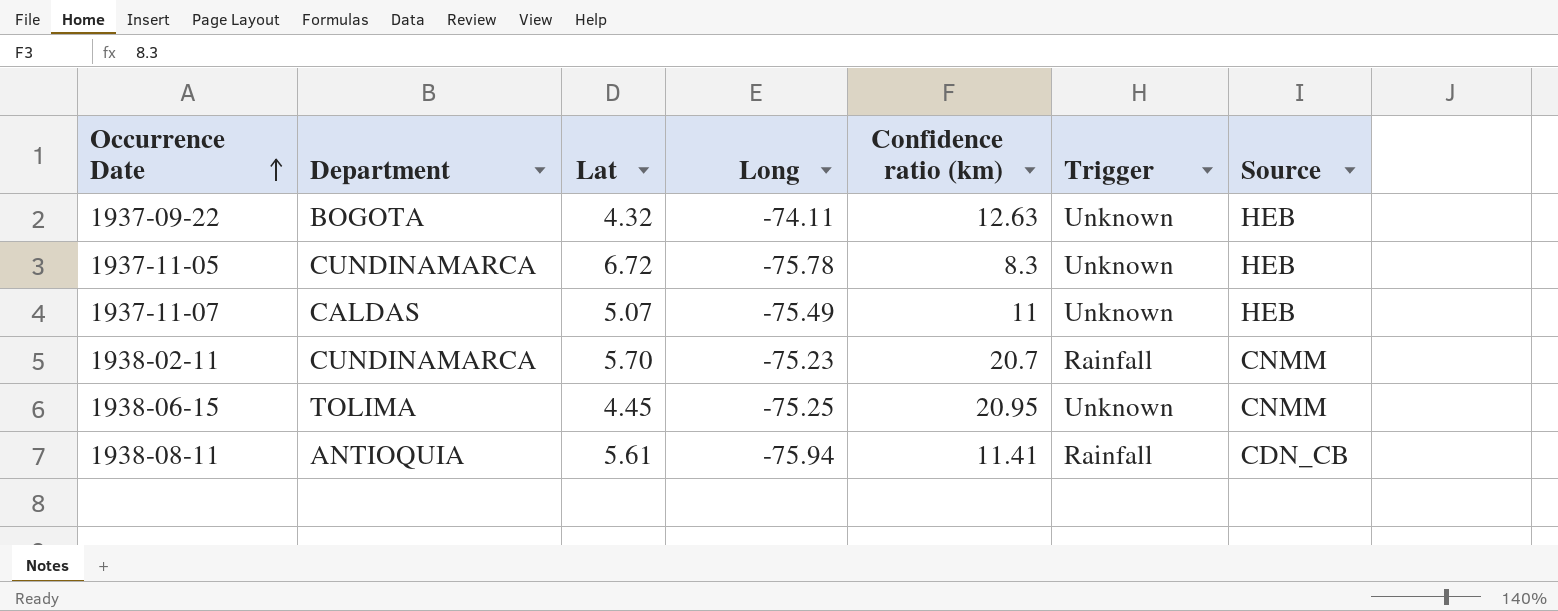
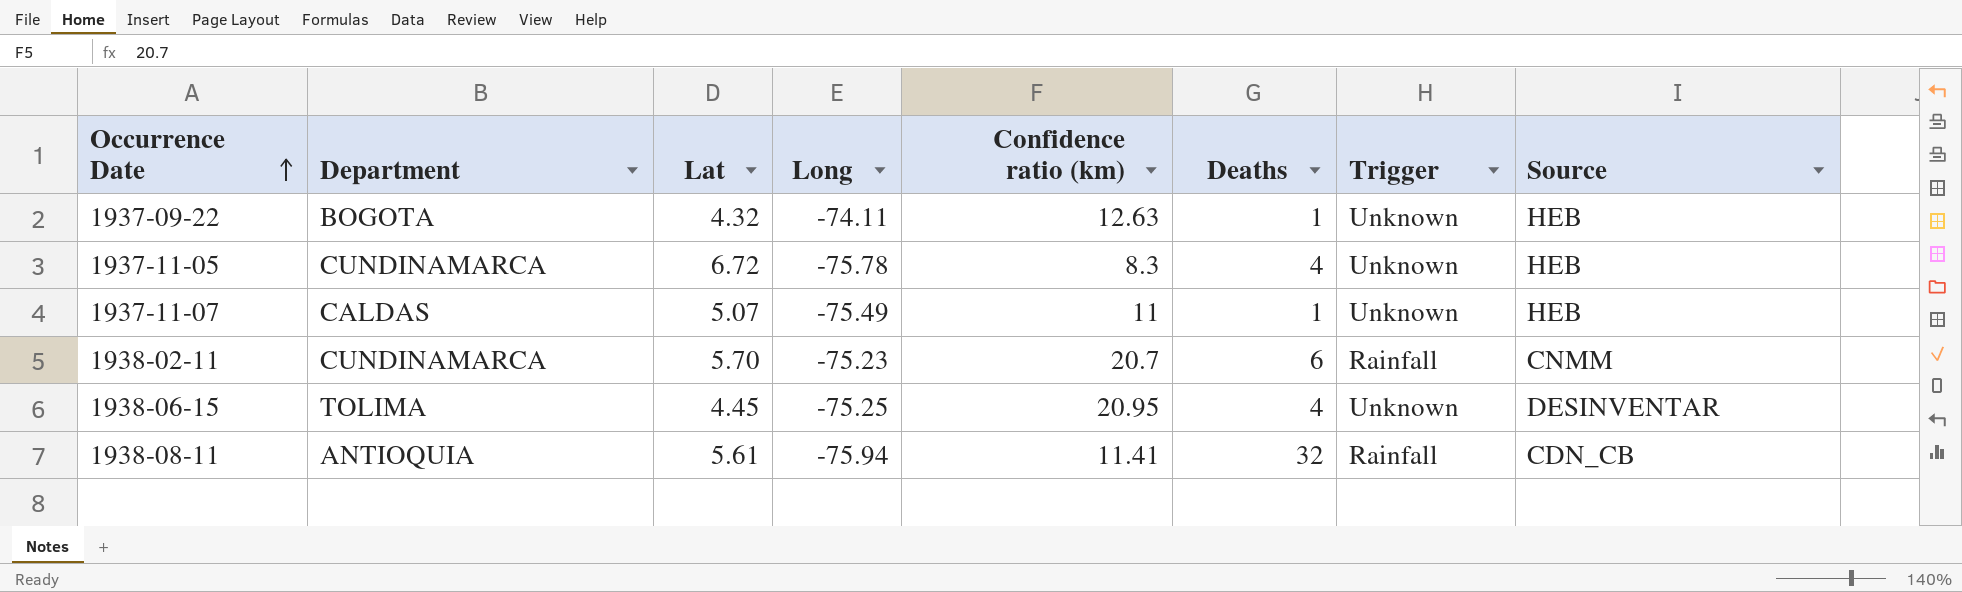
column Deaths | position: none -> 6
1938-06-15 | Source: CNMM -> DESINVENTAR

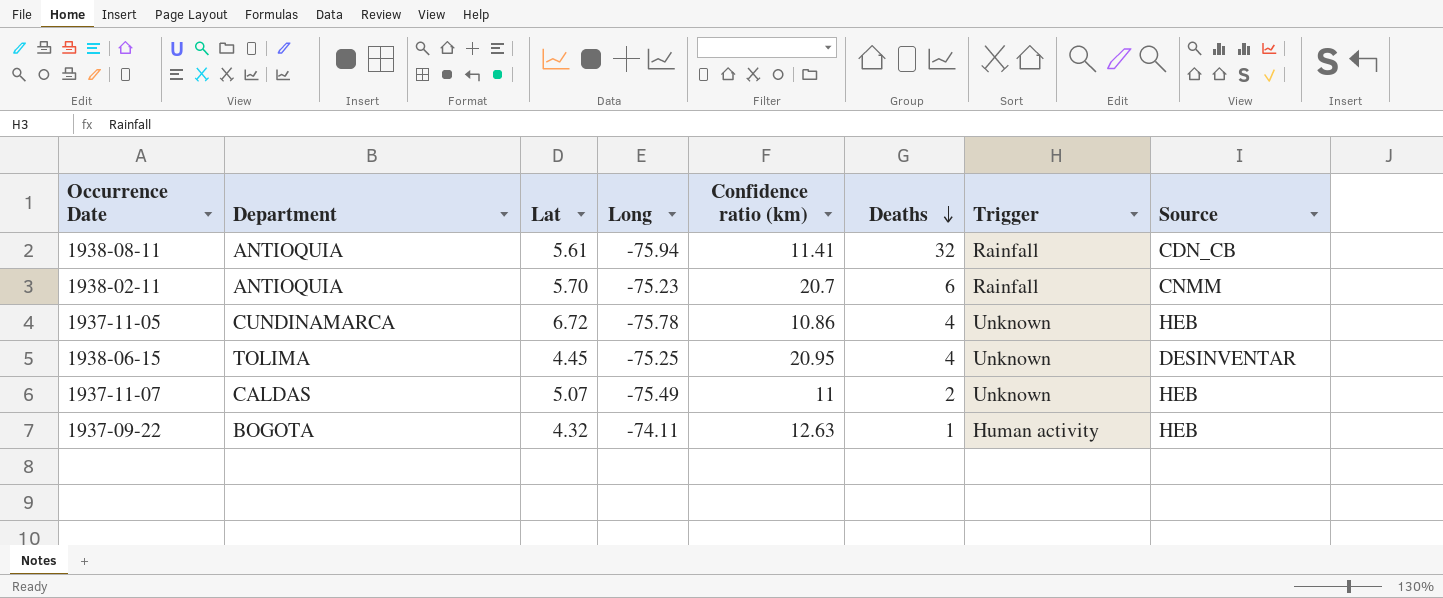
row order: Occurrence Date ascending -> Deaths descending
1938-02-11 | Department: CUNDINAMARCA -> ANTIOQUIA
1937-11-05 | Confidence ratio (km): 8.3 -> 10.86
1937-11-07 | Deaths: 1 -> 2
1937-09-22 | Trigger: Unknown -> Human activity

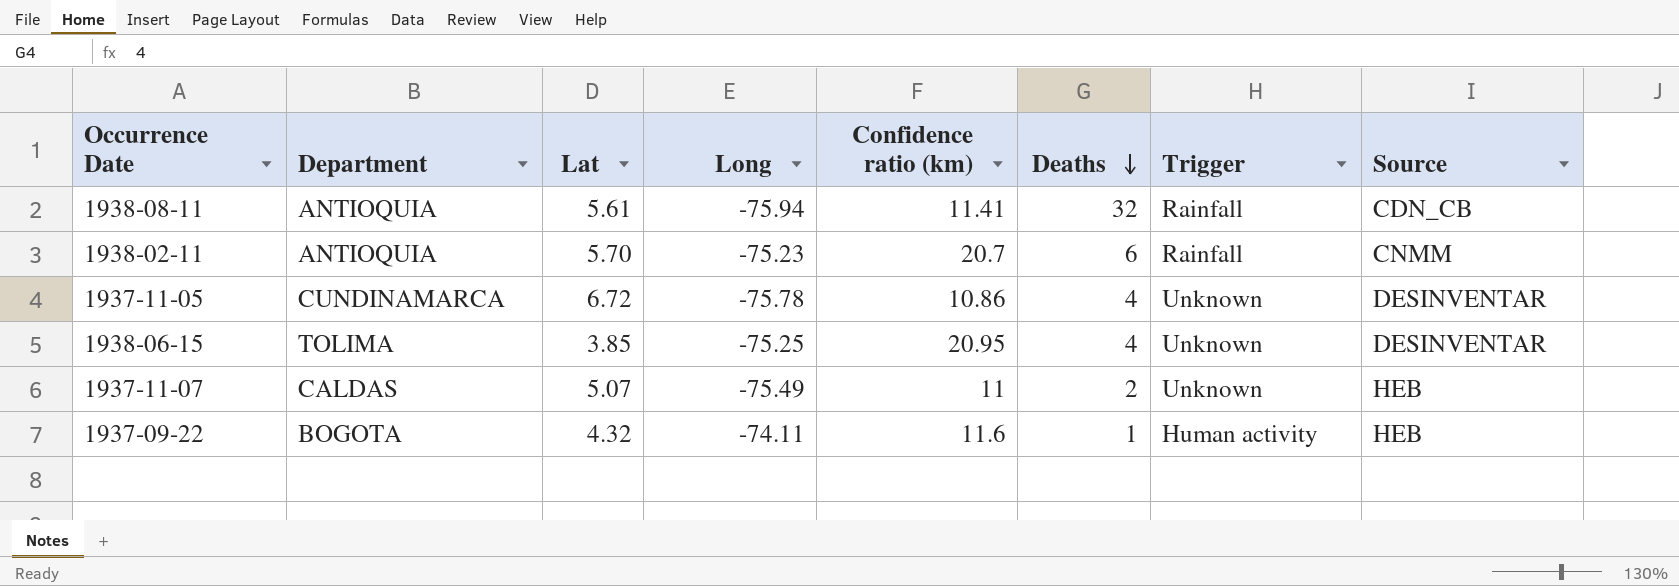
1937-11-05 | Source: HEB -> DESINVENTAR
1938-06-15 | Lat: 4.45 -> 3.85
1937-09-22 | Confidence ratio (km): 12.63 -> 11.6

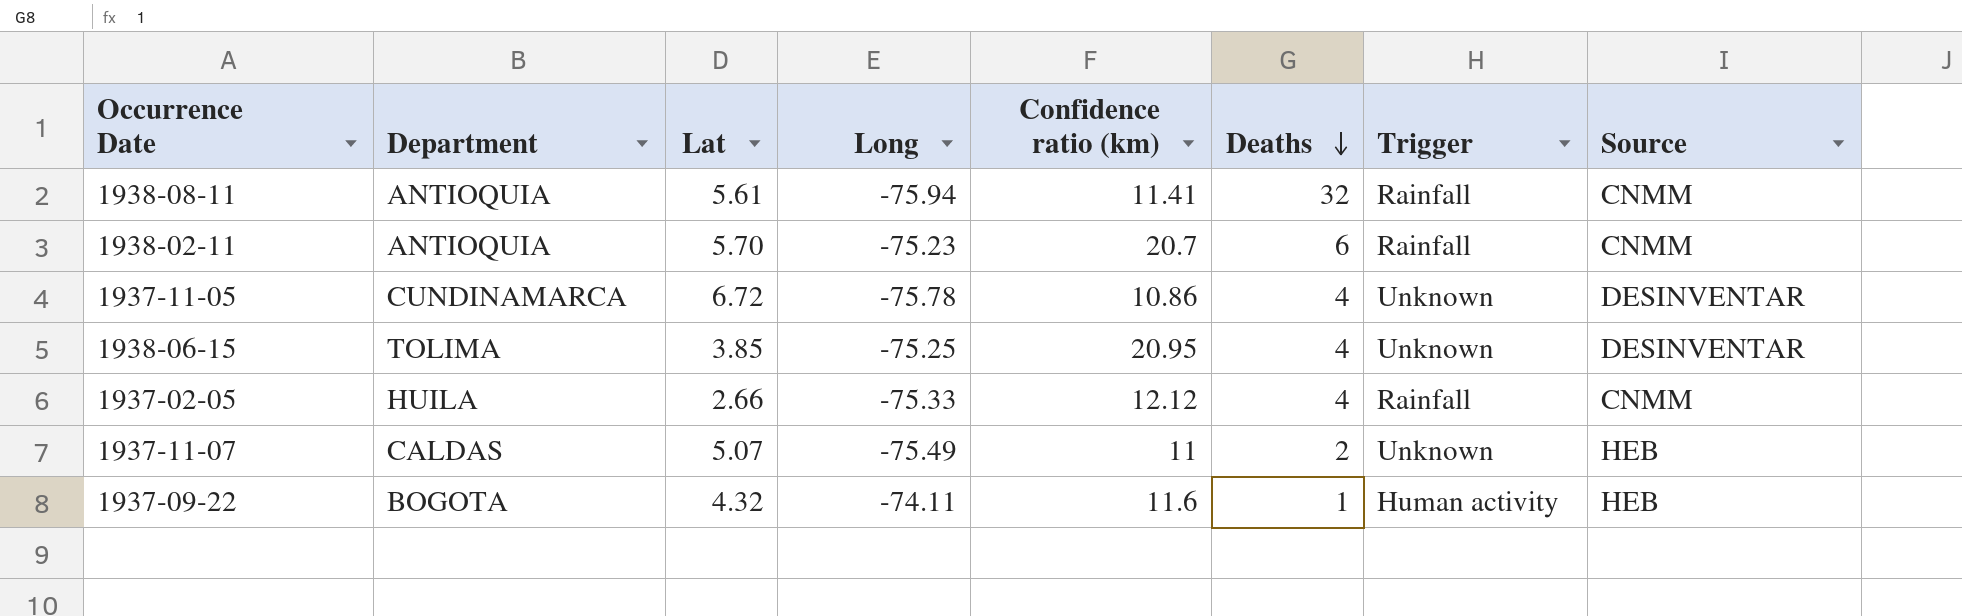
1938-08-11 | Source: CDN_CB -> CNMM
row 1937-02-05: none -> HUILA | 2.66 | -75.33 | 12.12 | 4 | Rainfall | CNMM

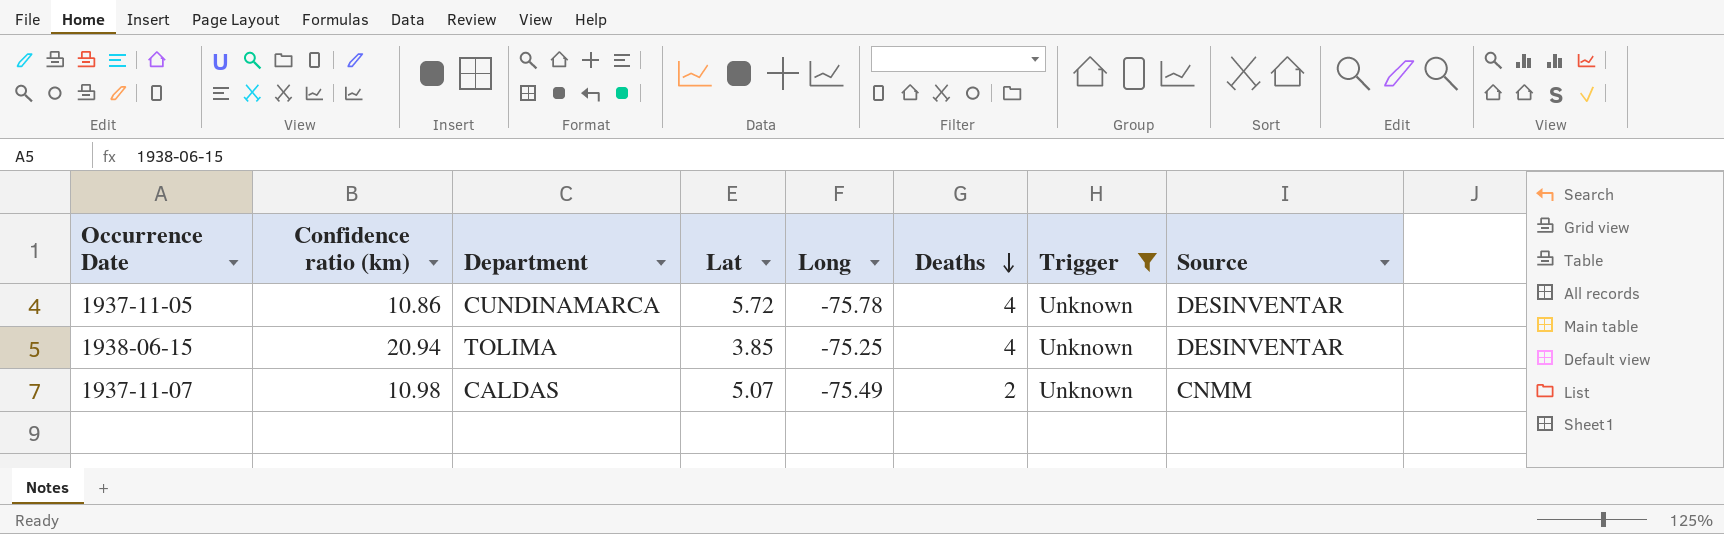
filter: none -> Trigger = Unknown
column Confidence ratio (km) | position: 5 -> 2
1937-11-05 | Lat: 6.72 -> 5.72
1938-06-15 | Confidence ratio (km): 20.95 -> 20.94
1937-11-07 | Confidence ratio (km): 11 -> 10.98
1937-11-07 | Source: HEB -> CNMM

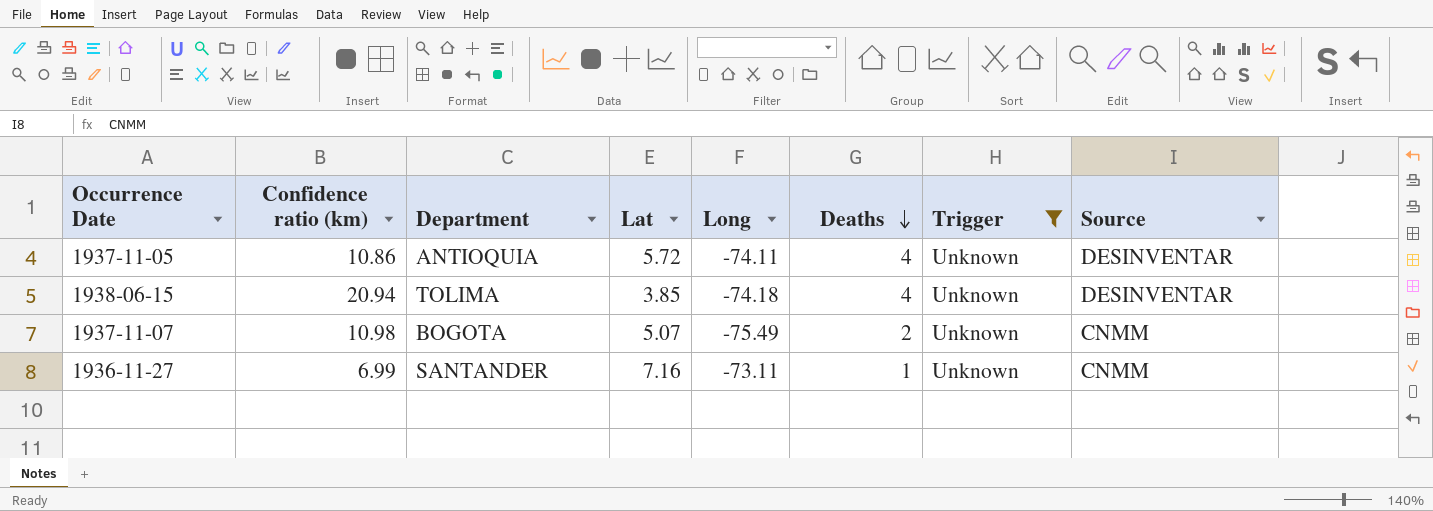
1937-11-05 | Department: CUNDINAMARCA -> ANTIOQUIA
1937-11-05 | Long: -75.78 -> -74.11
1938-06-15 | Long: -75.25 -> -74.18
1937-11-07 | Department: CALDAS -> BOGOTA
row 1936-11-27: none -> 6.99 | SANTANDER | 7.16 | -73.11 | 1 | Unknown | CNMM

